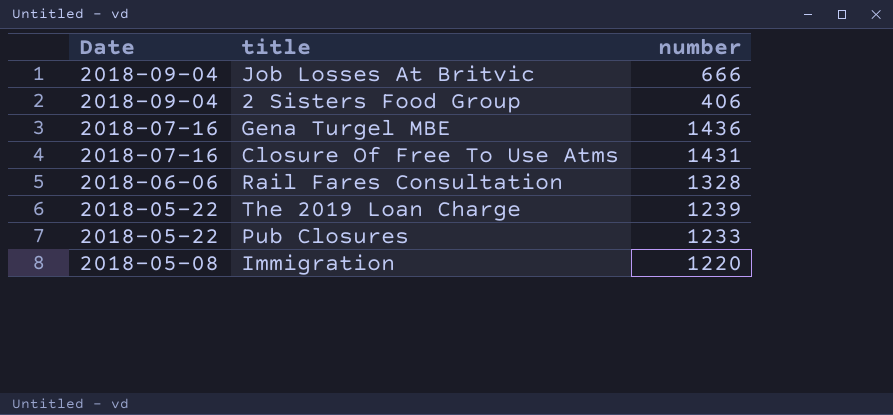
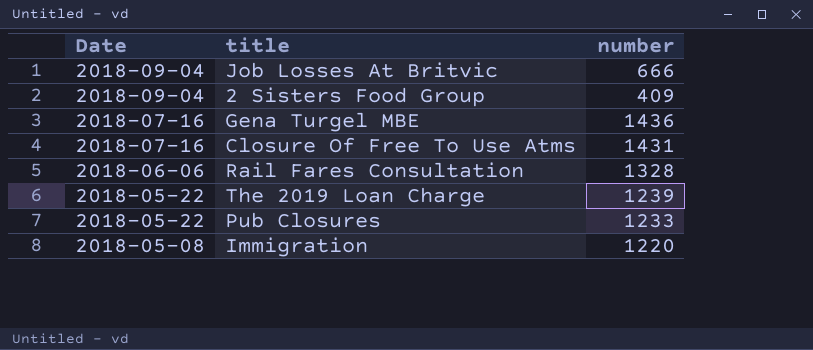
2 Sisters Food Group | number: 406 -> 409

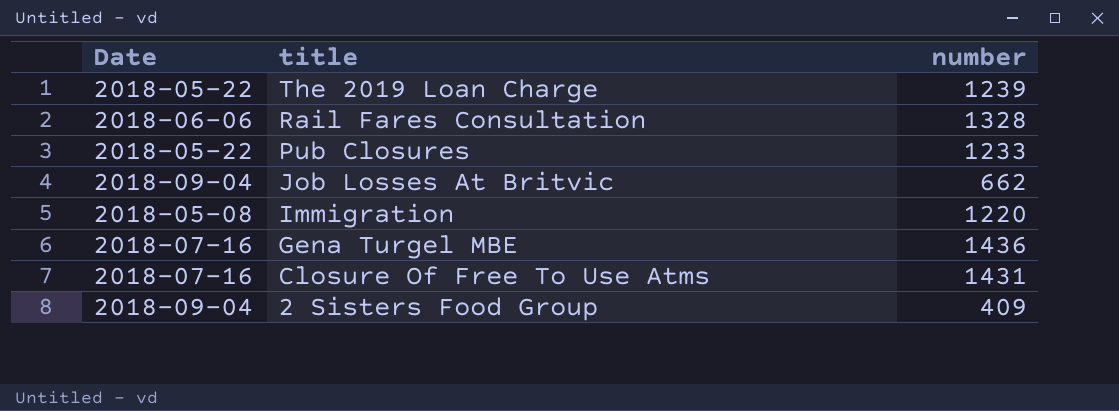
row order: Date descending -> title descending
Job Losses At Britvic | number: 666 -> 662

